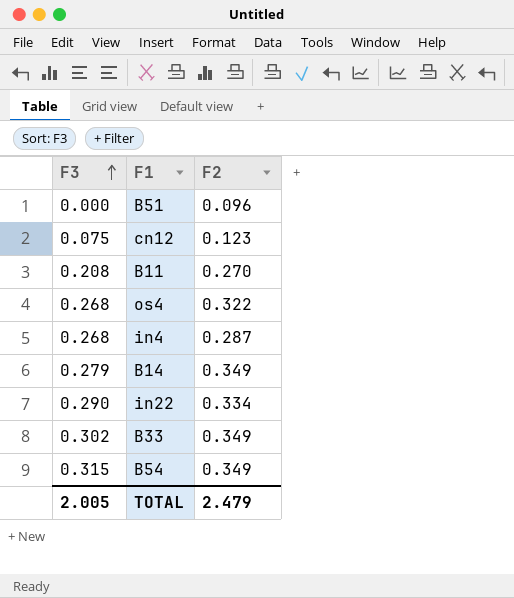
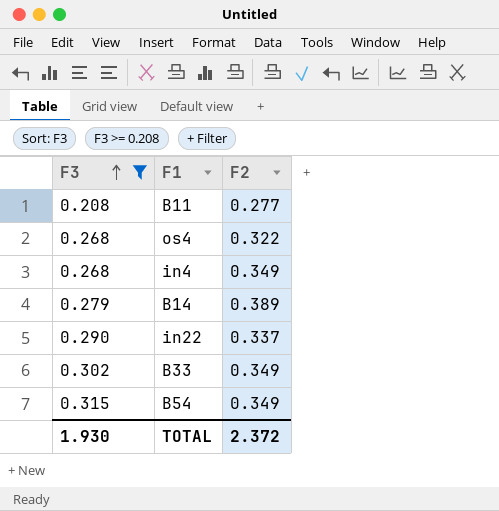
filter: none -> F3 >= 0.208
B11 | F2: 0.270 -> 0.277
in4 | F2: 0.287 -> 0.349
B14 | F2: 0.349 -> 0.389
in22 | F2: 0.334 -> 0.337
TOTAL | F3: 2.005 -> 1.930
TOTAL | F2: 2.479 -> 2.372

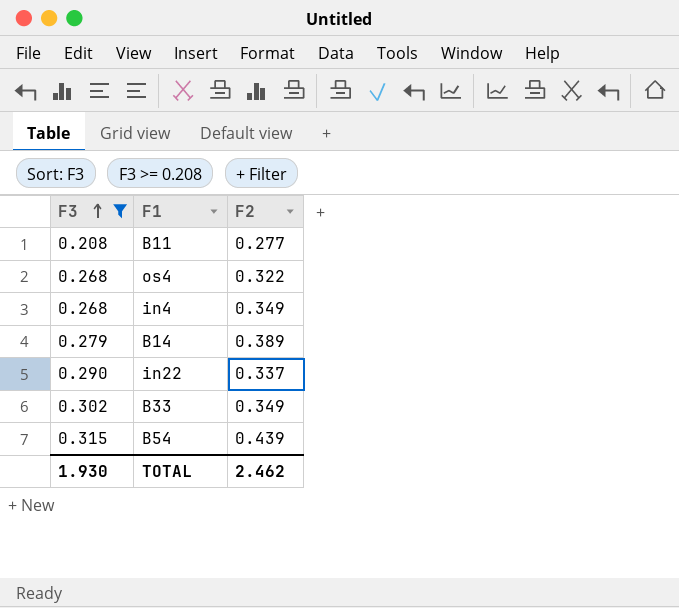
B54 | F2: 0.349 -> 0.439
TOTAL | F2: 2.372 -> 2.462

